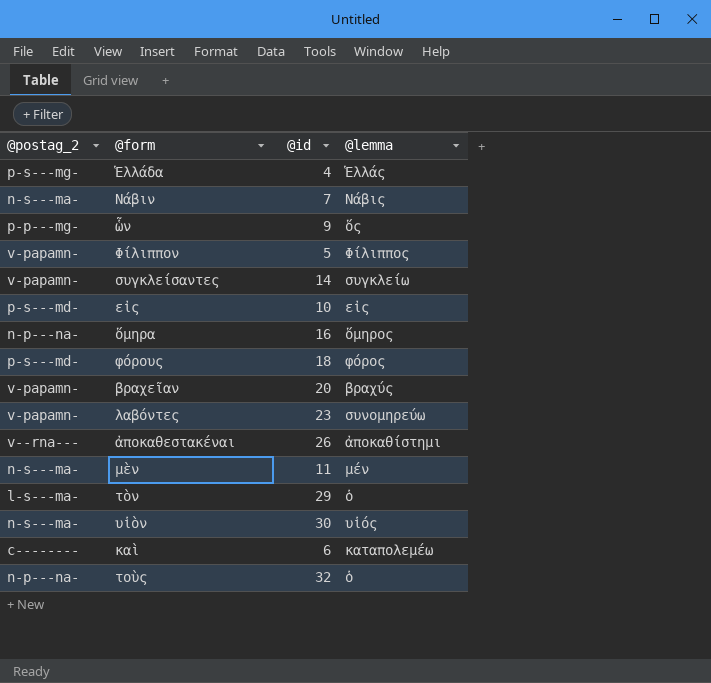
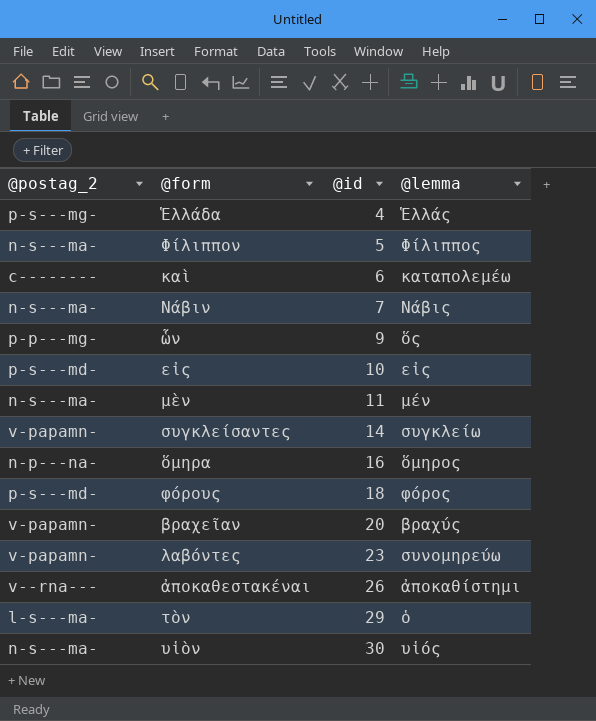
row order: none -> @id ascending
row τοὺς: n-p---na- | 32 | ὁ -> none
Φίλιππον | @postag_2: v-papamn- -> n-s---ma-

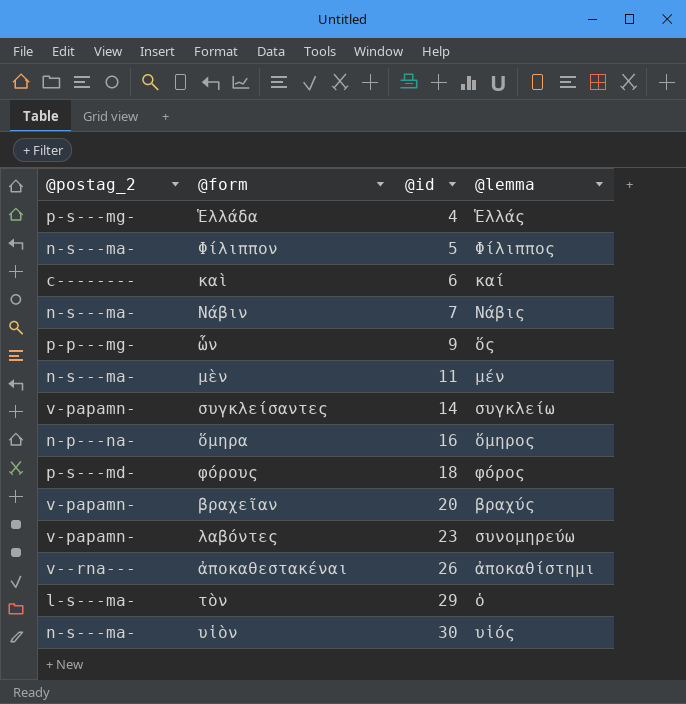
row εἰς: p-s---md- | 10 | εἰς -> none
καὶ | @lemma: καταπολεμέω -> καί

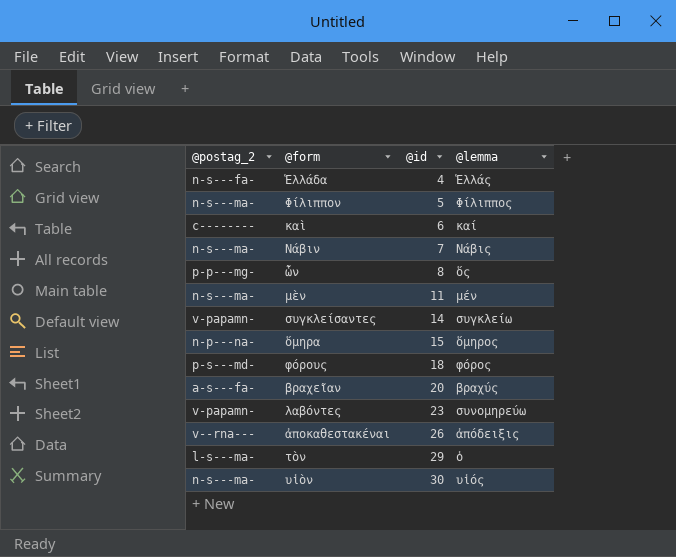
Ἑλλάδα | @postag_2: p-s---mg- -> n-s---fa-
ὧν | @id: 9 -> 8
ὅμηρα | @id: 16 -> 15
βραχεῖαν | @postag_2: v-papamn- -> a-s---fa-
ἀποκαθεστακέναι | @lemma: ἀποκαθίστημι -> ἀπόδειξις

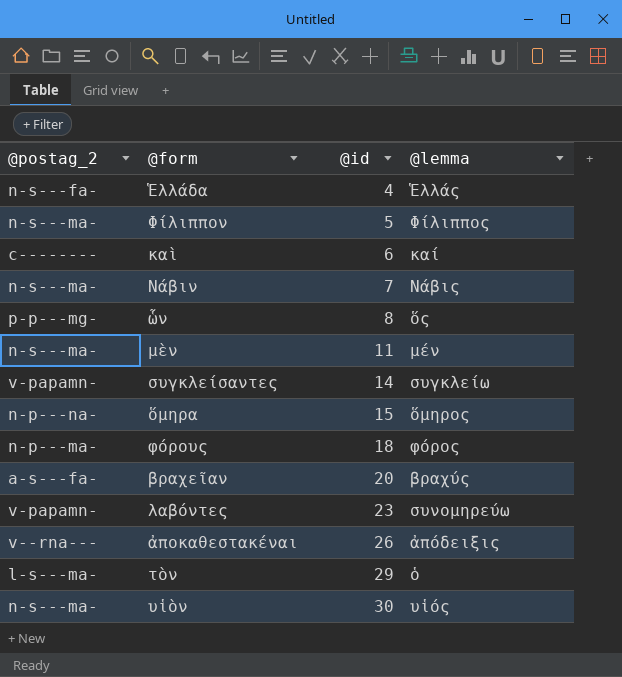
φόρους | @postag_2: p-s---md- -> n-p---ma-

